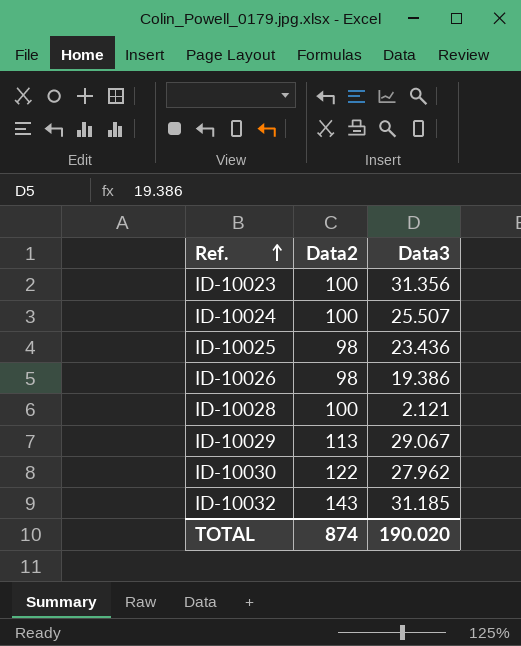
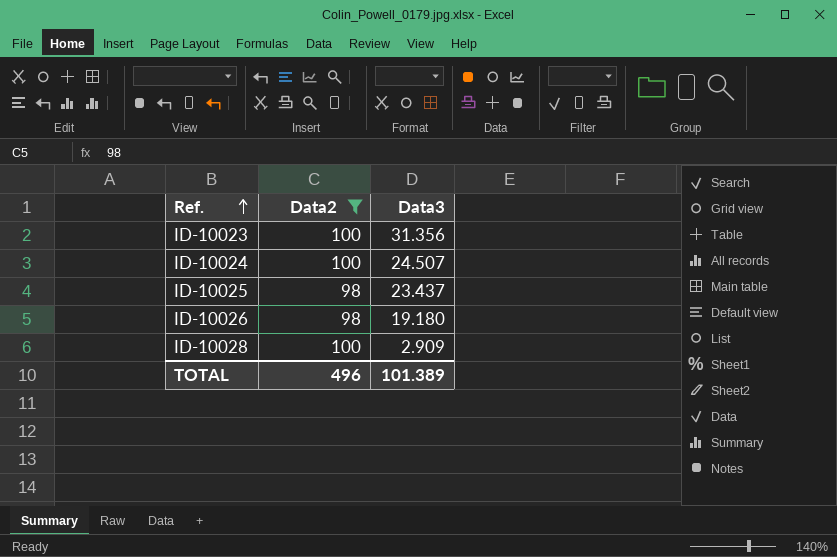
filter: none -> Data2 <= 100
ID-10024 | Data3: 25.507 -> 24.507
ID-10025 | Data3: 23.436 -> 23.437
ID-10026 | Data3: 19.386 -> 19.180
ID-10028 | Data3: 2.121 -> 2.909
TOTAL | Data2: 874 -> 496
TOTAL | Data3: 190.020 -> 101.389

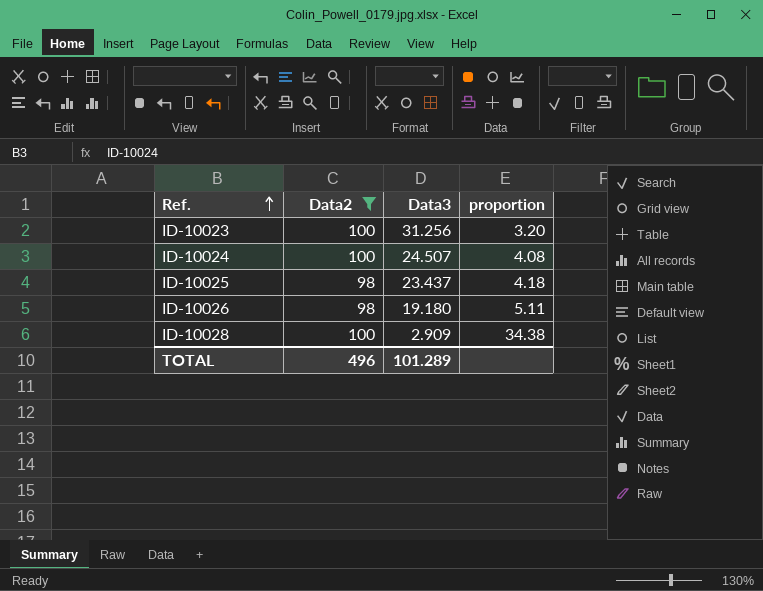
column proportion | formula: none -> [Data2] / [Data3]
ID-10023 | Data3: 31.356 -> 31.256
TOTAL | Data3: 101.389 -> 101.289

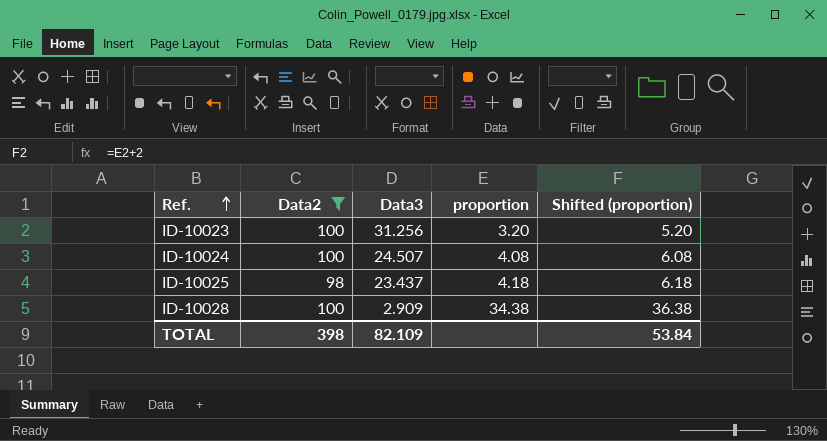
column Shifted (proportion) | formula: none -> [proportion] + 2
row ID-10026: 98 | 19.180 | 5.11 -> none
TOTAL | Data2: 496 -> 398
TOTAL | Data3: 101.289 -> 82.109

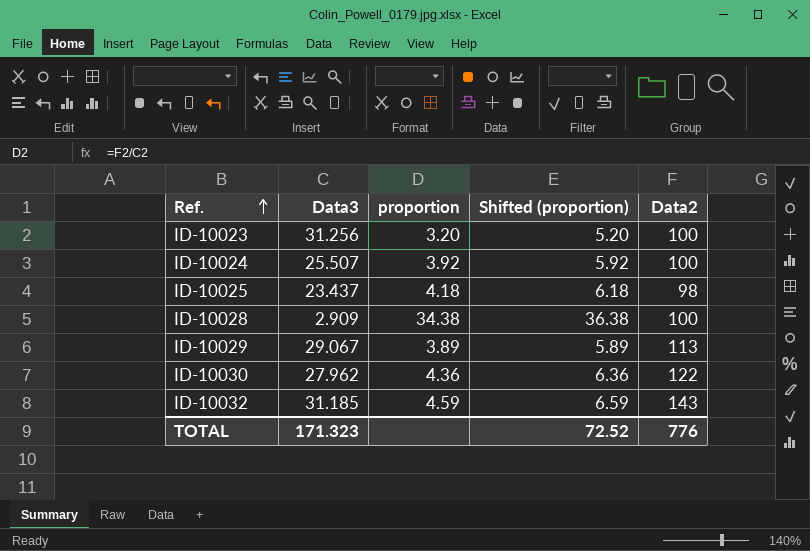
filter: Data2 <= 100 -> none
column Data2 | position: 2 -> 5
ID-10024 | Data3: 24.507 -> 25.507
ID-10024 | proportion: 4.08 -> 3.92
ID-10024 | Shifted (proportion): 6.08 -> 5.92
TOTAL | Data3: 82.109 -> 171.323
TOTAL | Shifted (proportion): 53.84 -> 72.52
TOTAL | Data2: 398 -> 776

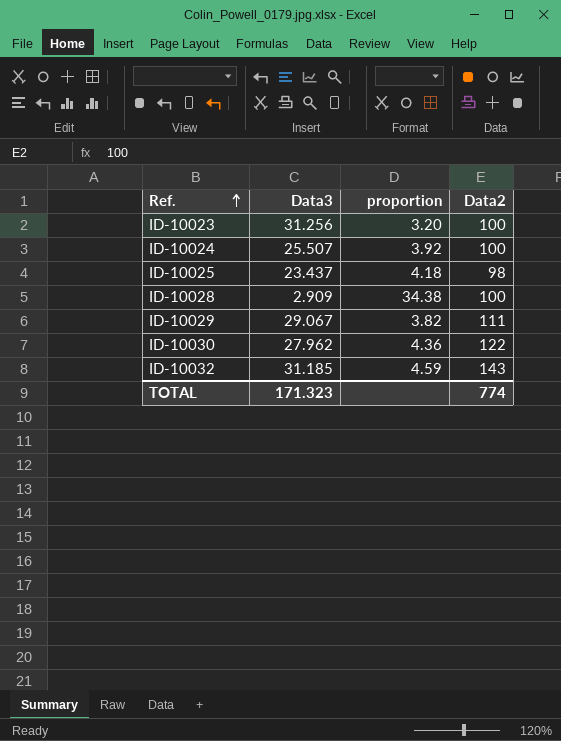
column Shifted (proportion) | formula: [proportion] + 2 -> none
ID-10029 | proportion: 3.89 -> 3.82
ID-10029 | Data2: 113 -> 111
TOTAL | Data2: 776 -> 774

